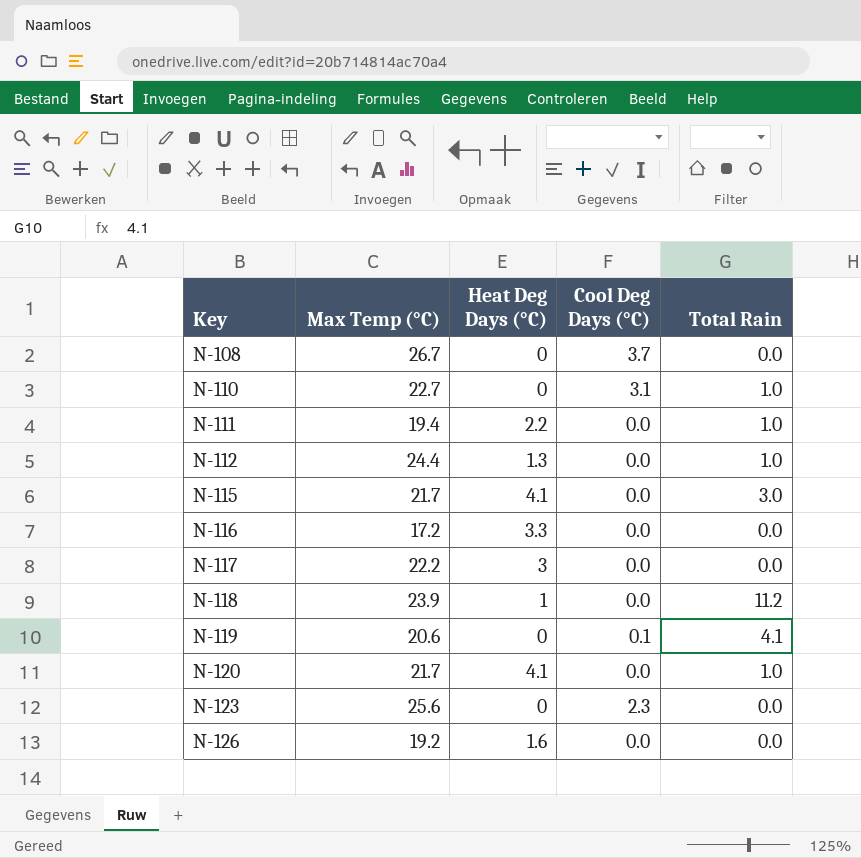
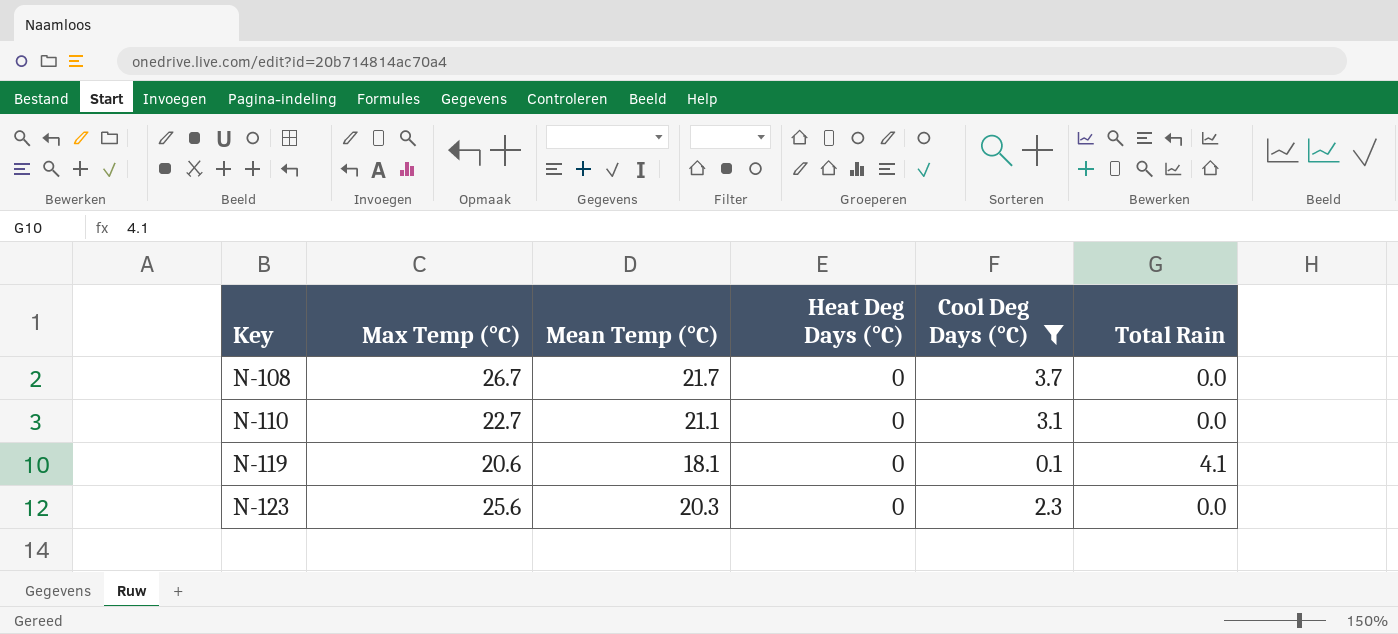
filter: none -> Cool Deg Days (°C) != 0.0
column Mean Temp (°C) | position: none -> 3
N-110 | Total Rain: 1.0 -> 0.0

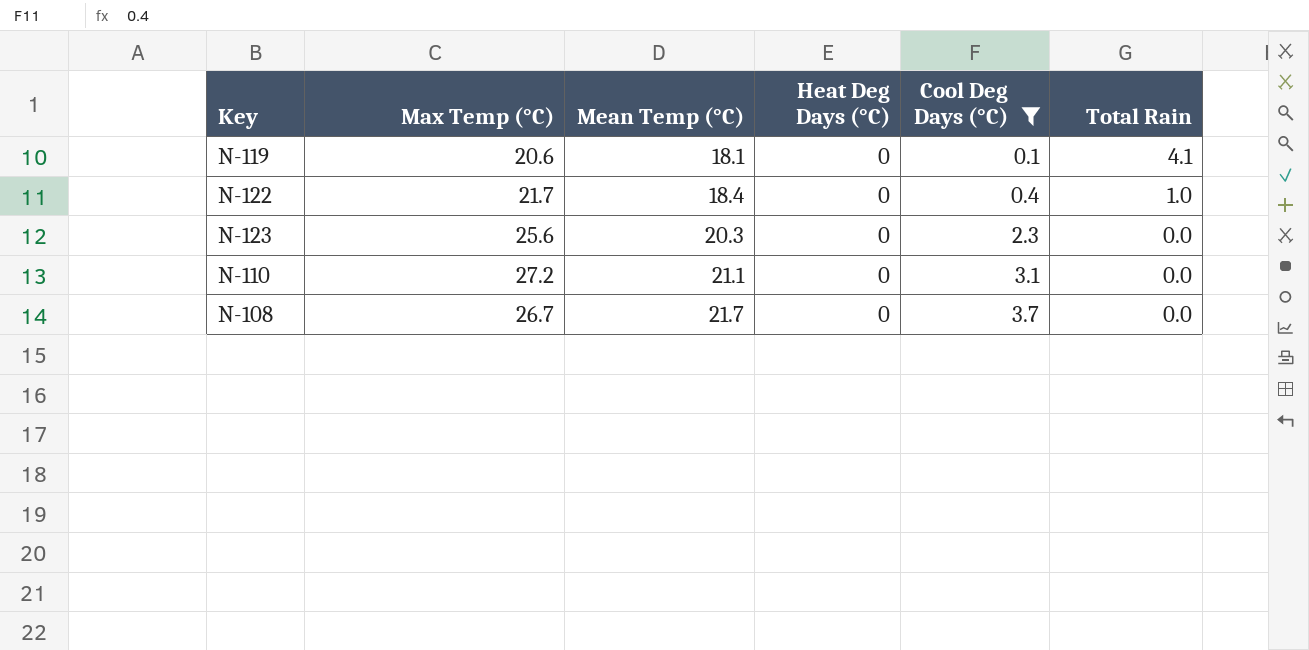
row order: Key ascending -> Mean Temp (°C) ascending
row N-122: none -> 21.7 | 18.4 | 0 | 0.4 | 1.0
N-110 | Max Temp (°C): 22.7 -> 27.2

